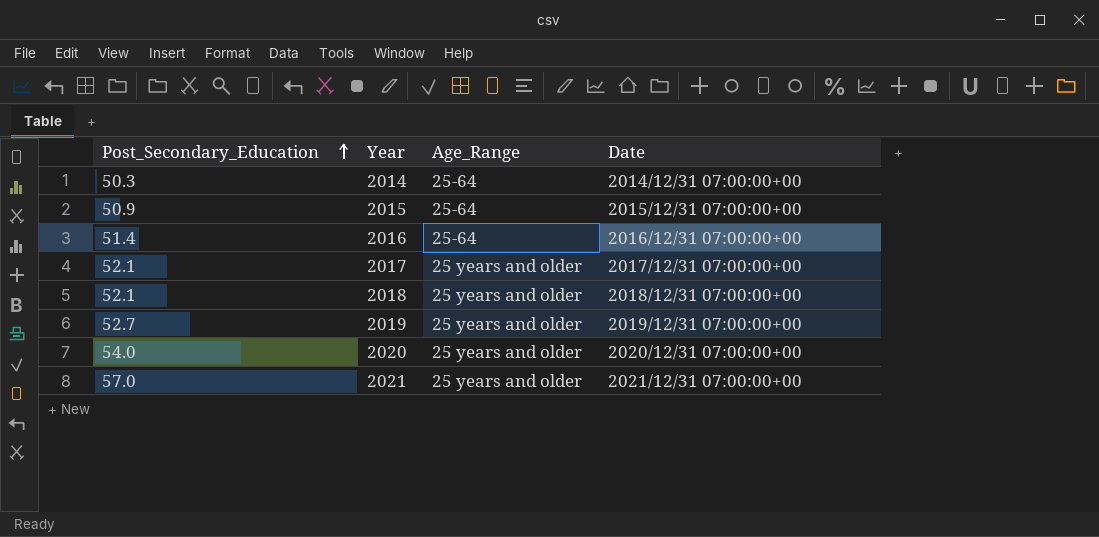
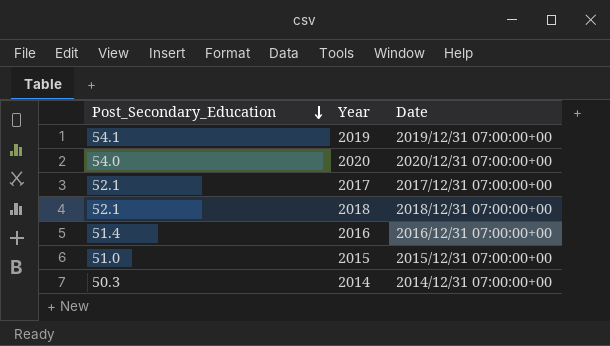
row order: Post_Secondary_Education ascending -> Post_Secondary_Education descending
column Age_Range | position: 3 -> none
row 2021: 57.0 | 25 years and older | 2021/12/31 07:00:00+00 -> none
2019 | Post_Secondary_Education: 52.7 -> 54.1
2015 | Post_Secondary_Education: 50.9 -> 51.0

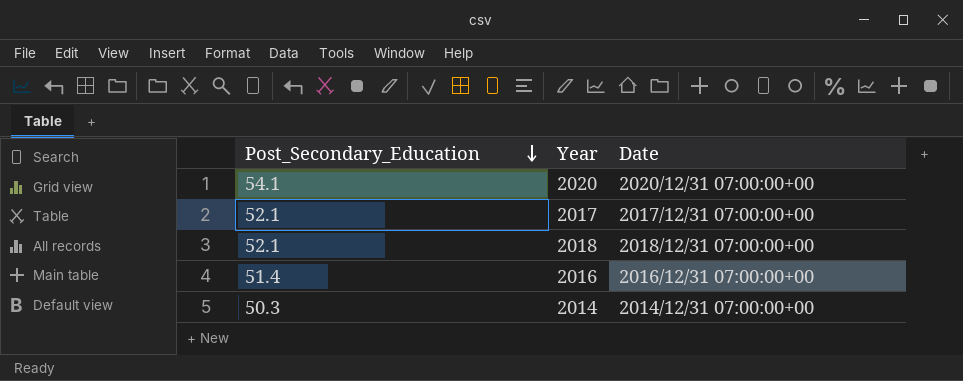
row 2019: 54.1 | 2019/12/31 07:00:00+00 -> none
row 2015: 51.0 | 2015/12/31 07:00:00+00 -> none
2020 | Post_Secondary_Education: 54.0 -> 54.1

